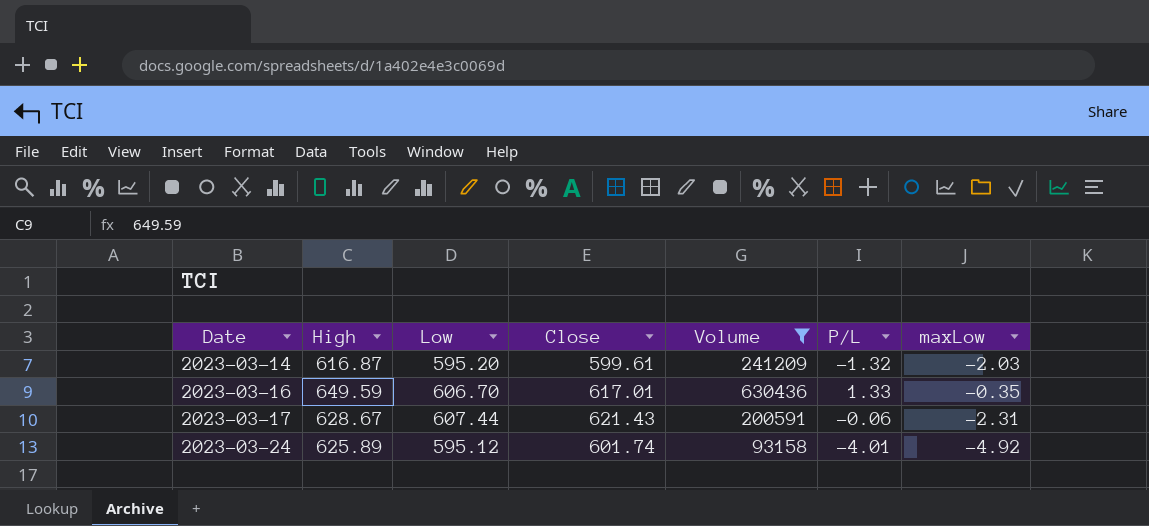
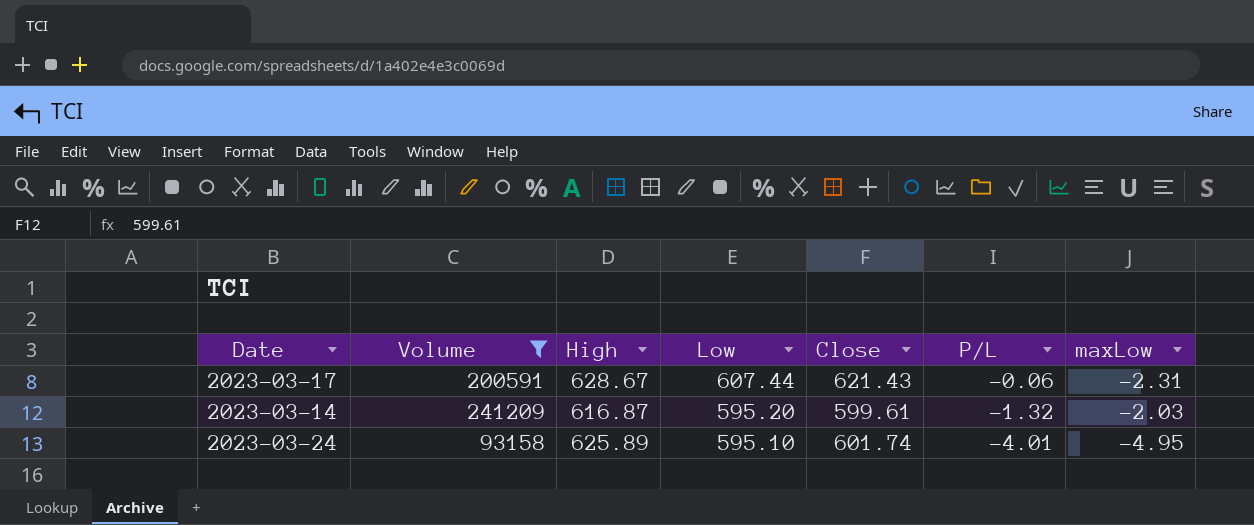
row order: Date ascending -> Low descending
column Volume | position: 5 -> 2
row 2023-03-16: 649.59 | 606.70 | 617.01 | 630436 | 1.33 | -0.35 -> none
2023-03-24 | Low: 595.12 -> 595.10
2023-03-24 | maxLow: -4.92 -> -4.95

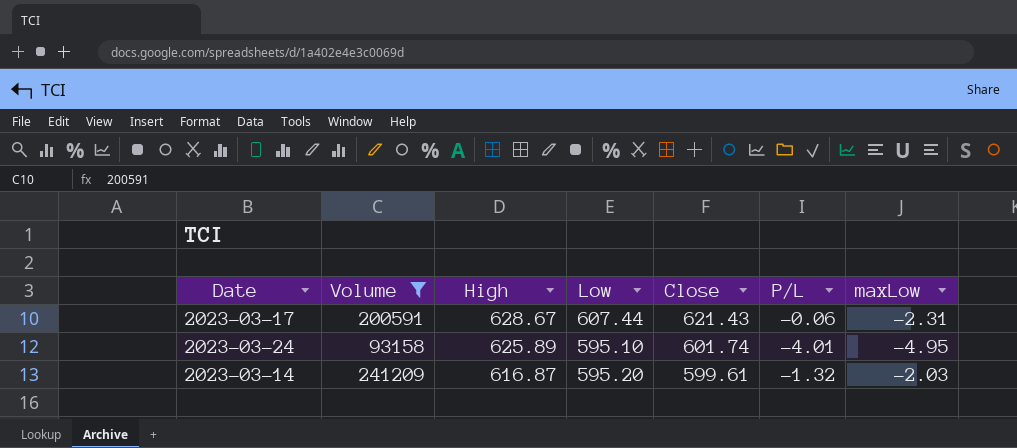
row order: Low descending -> High descending

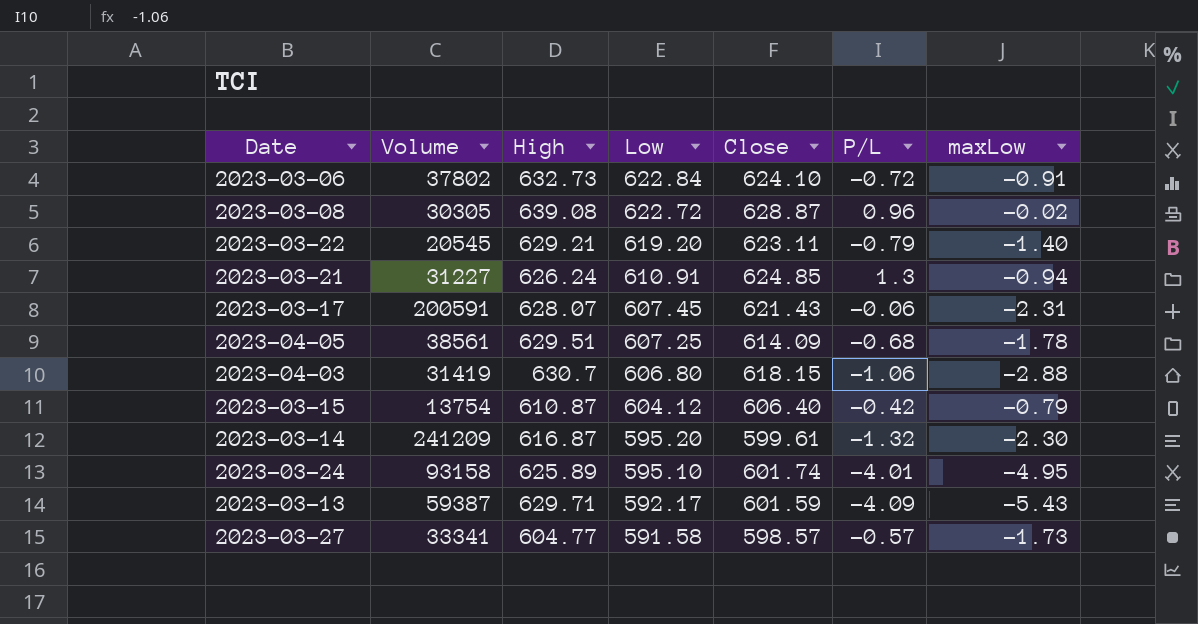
filter: Volume >= 93158 -> none
row order: High descending -> Low descending
2023-03-17 | High: 628.67 -> 628.07
2023-03-17 | Low: 607.44 -> 607.45
2023-03-14 | maxLow: -2.03 -> -2.30

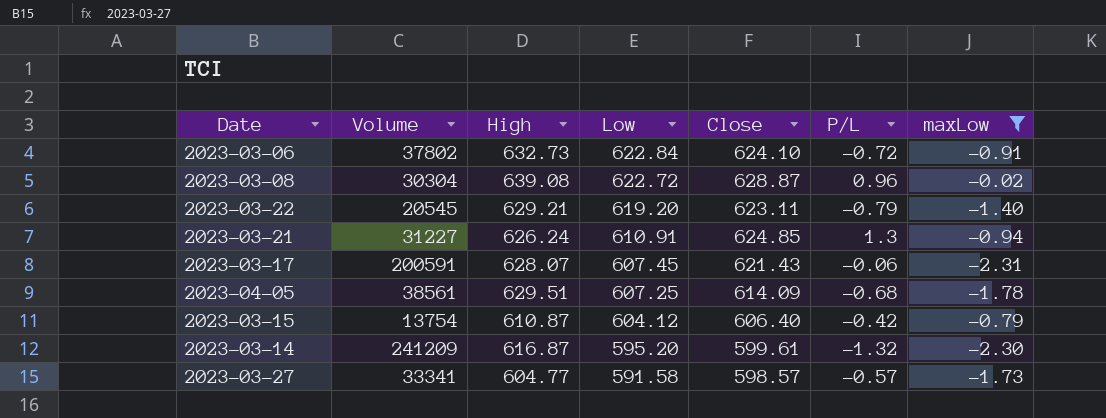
filter: none -> maxLow >= -2.31
2023-03-08 | Volume: 30305 -> 30304

